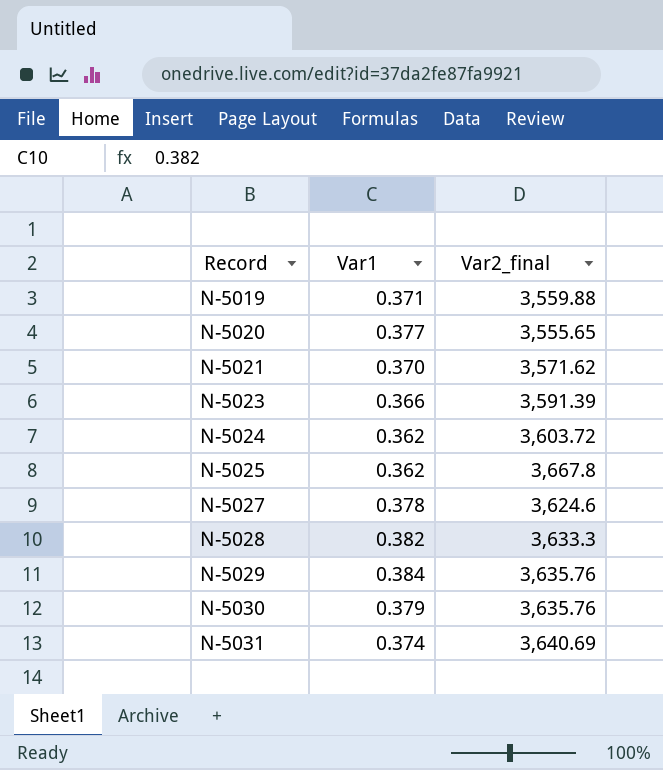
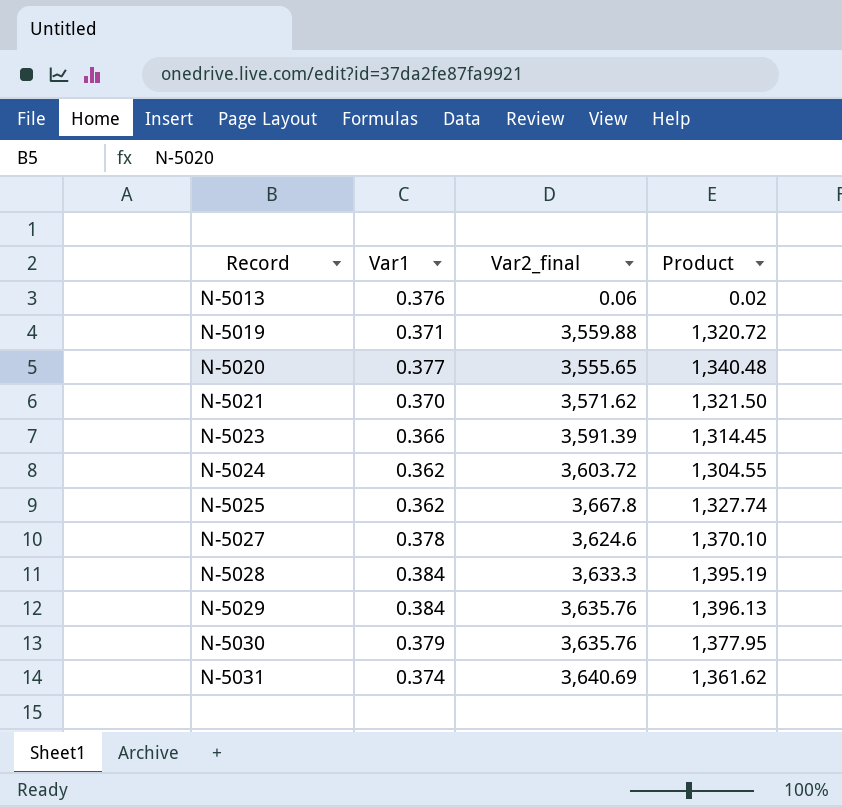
column Product | formula: none -> [Var1] * [Var2_final]
row N-5013: none -> 0.376 | 0.06 | 0.02
N-5028 | Var1: 0.382 -> 0.384

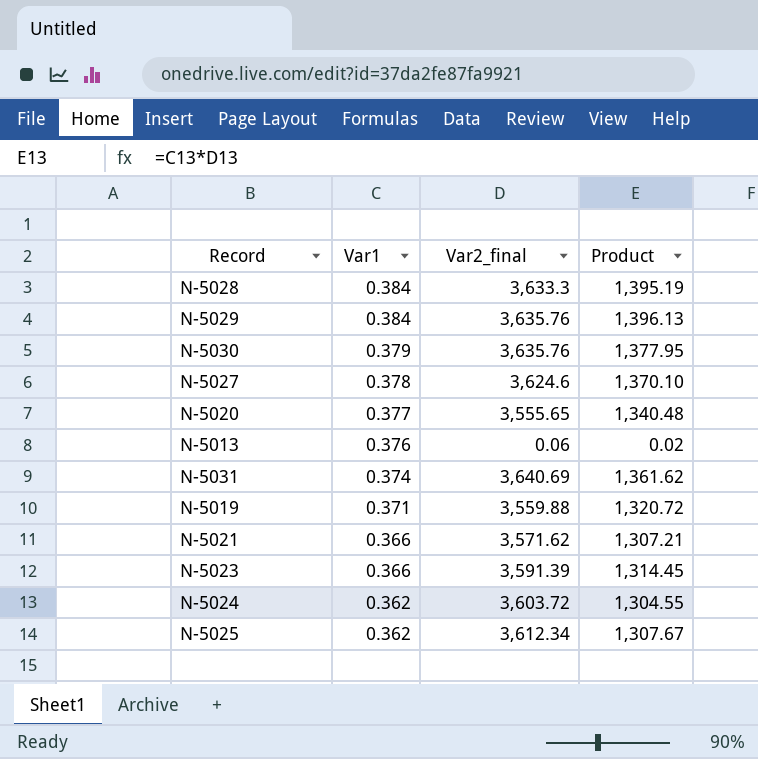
row order: Record ascending -> Var1 descending
N-5021 | Var1: 0.370 -> 0.366
N-5021 | Product: 1,321.50 -> 1,307.21
N-5025 | Var2_final: 3,667.8 -> 3,612.34
N-5025 | Product: 1,327.74 -> 1,307.67

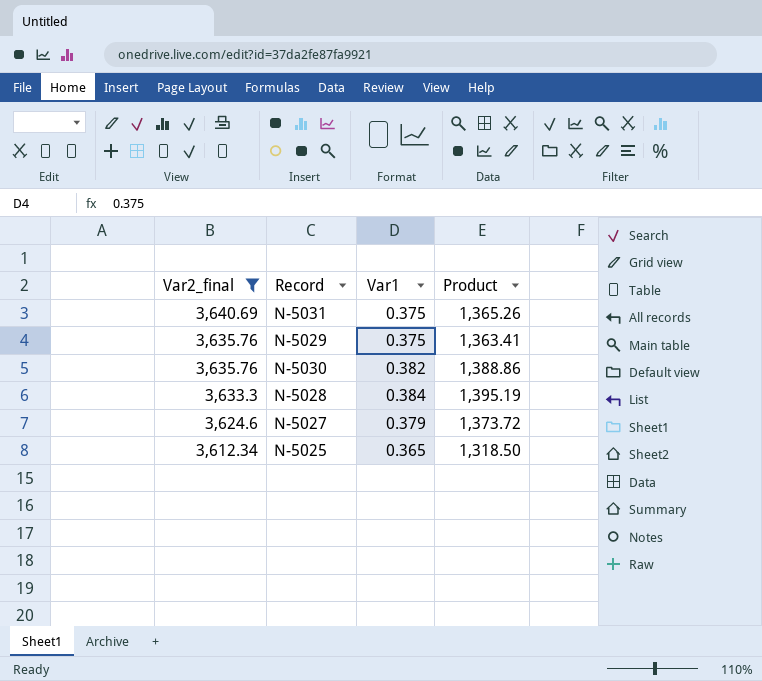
filter: none -> Var2_final >= 3,612.34
row order: Var1 descending -> Var2_final descending
column Var2_final | position: 3 -> 1
N-5031 | Var1: 0.374 -> 0.375
N-5031 | Product: 1,361.62 -> 1,365.26
N-5029 | Var1: 0.384 -> 0.375
N-5029 | Product: 1,396.13 -> 1,363.41
N-5030 | Var1: 0.379 -> 0.382
N-5030 | Product: 1,377.95 -> 1,388.86
N-5027 | Var1: 0.378 -> 0.379
N-5027 | Product: 1,370.10 -> 1,373.72
N-5025 | Var1: 0.362 -> 0.365
N-5025 | Product: 1,307.67 -> 1,318.50

